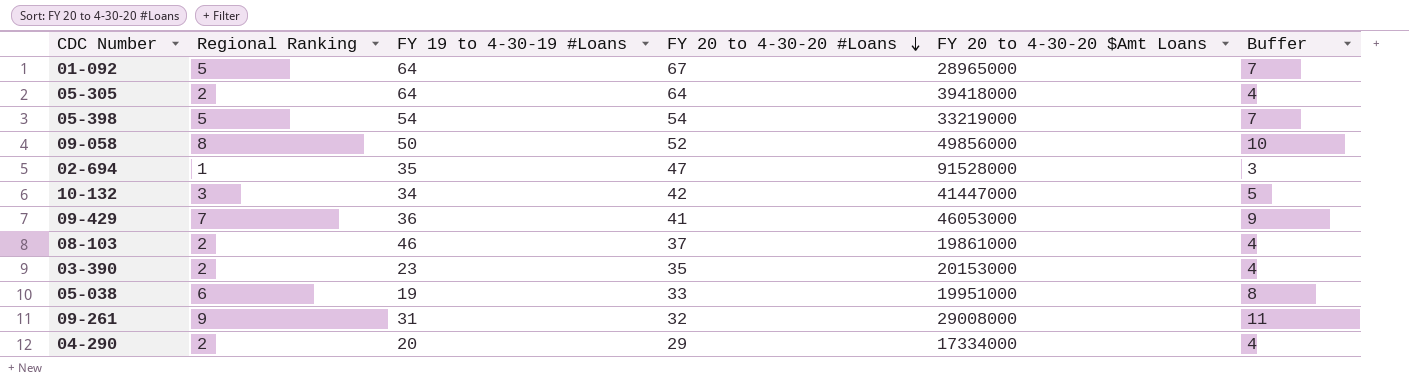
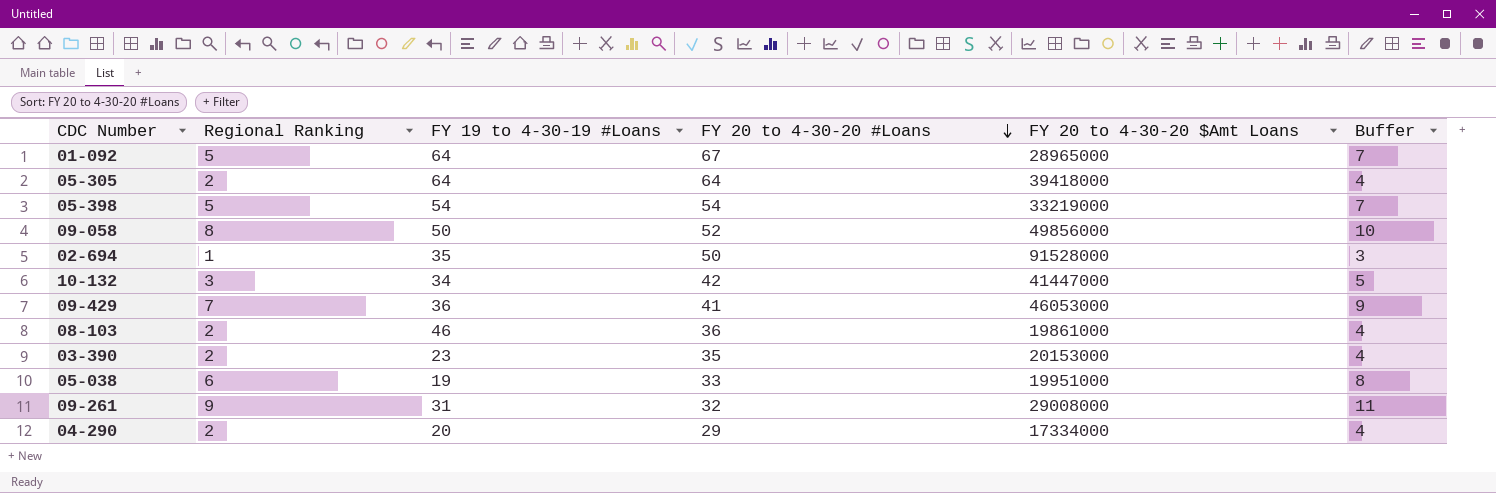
02-694 | FY 20 to 4-30-20 #Loans: 47 -> 50
08-103 | FY 20 to 4-30-20 #Loans: 37 -> 36

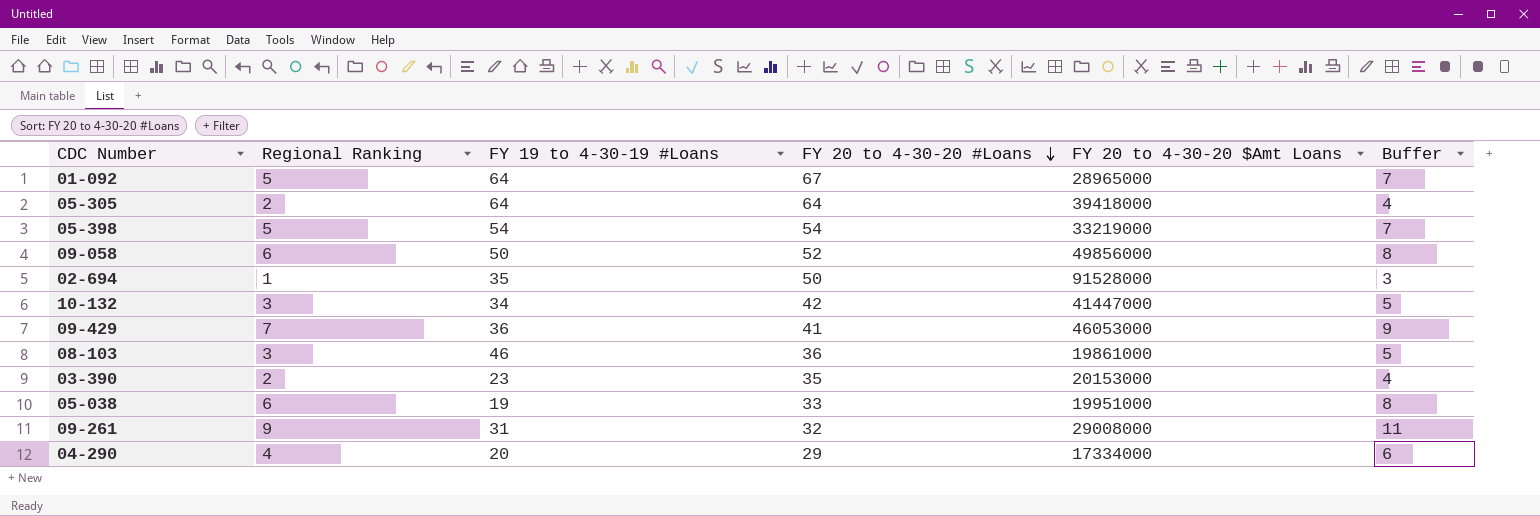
09-058 | Regional Ranking: 8 -> 6
09-058 | Buffer: 10 -> 8
08-103 | Regional Ranking: 2 -> 3
08-103 | Buffer: 4 -> 5
04-290 | Regional Ranking: 2 -> 4
04-290 | Buffer: 4 -> 6

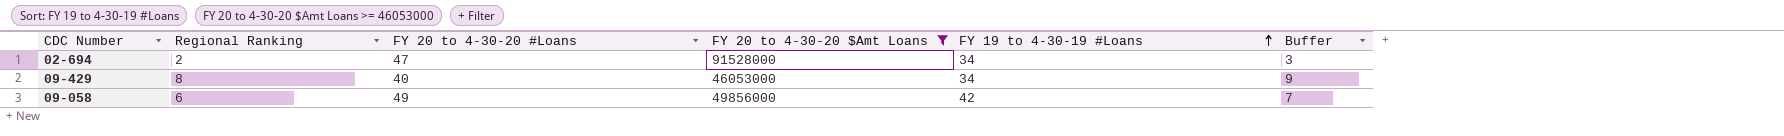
filter: none -> FY 20 to 4-30-20 $Amt Loans >= 46053000
row order: FY 20 to 4-30-20 #Loans descending -> FY 19 to 4-30-19 #Loans ascending
column FY 19 to 4-30-19 #Loans | position: 3 -> 5
column Buffer | formula: [Regional Ranking] + 2 -> [Regional Ranking] + 1
02-694 | Regional Ranking: 1 -> 2
02-694 | FY 20 to 4-30-20 #Loans: 50 -> 47
02-694 | FY 19 to 4-30-19 #Loans: 35 -> 34
09-429 | Regional Ranking: 7 -> 8
09-429 | FY 20 to 4-30-20 #Loans: 41 -> 40
09-429 | FY 19 to 4-30-19 #Loans: 36 -> 34
09-058 | FY 20 to 4-30-20 #Loans: 52 -> 49
09-058 | FY 19 to 4-30-19 #Loans: 50 -> 42

